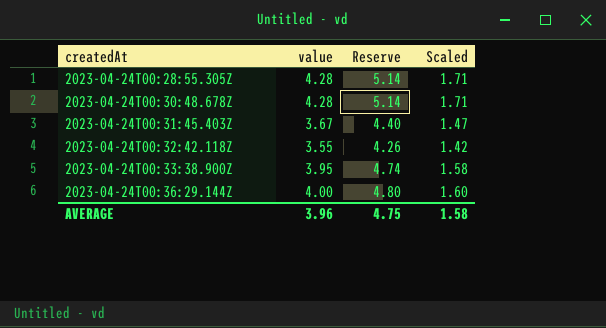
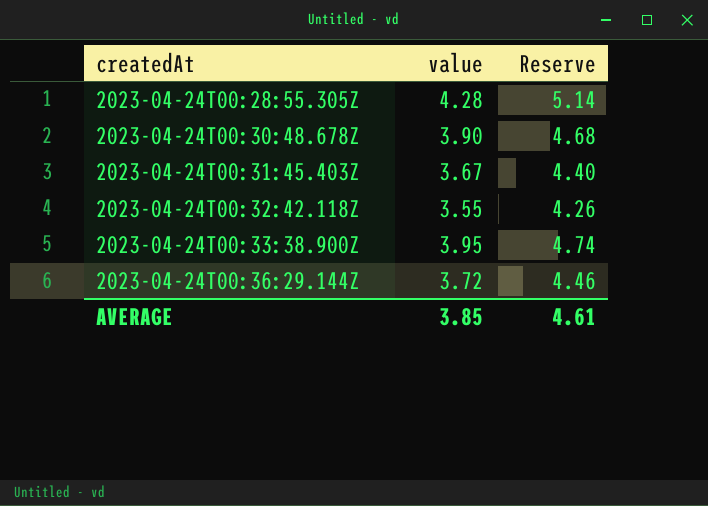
column Scaled | formula: [value] * 0.4 -> none
2023-04-24T00:30:48.678Z | value: 4.28 -> 3.90
2023-04-24T00:30:48.678Z | Reserve: 5.14 -> 4.68
2023-04-24T00:36:29.144Z | value: 4.00 -> 3.72
2023-04-24T00:36:29.144Z | Reserve: 4.80 -> 4.46
AVERAGE | value: 3.96 -> 3.85
AVERAGE | Reserve: 4.75 -> 4.61

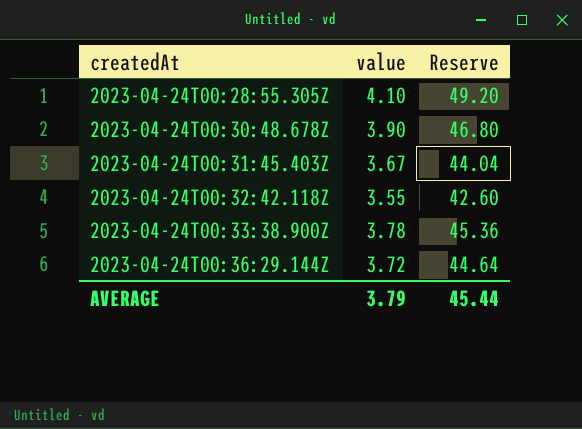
column Reserve | formula: [value] * 1.2 -> [value] * 12
2023-04-24T00:28:55.305Z | value: 4.28 -> 4.10
2023-04-24T00:33:38.900Z | value: 3.95 -> 3.78
AVERAGE | value: 3.85 -> 3.79
AVERAGE | Reserve: 4.61 -> 45.44

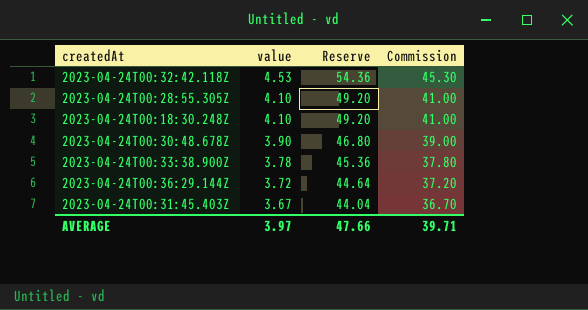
row order: createdAt ascending -> value descending
column Commission | formula: none -> [value] * 10
2023-04-24T00:32:42.118Z | value: 3.55 -> 4.53
2023-04-24T00:32:42.118Z | Reserve: 42.60 -> 54.36
row 2023-04-24T00:18:30.248Z: none -> 4.10 | 49.20 | 41.00
AVERAGE | value: 3.79 -> 3.97
AVERAGE | Reserve: 45.44 -> 47.66

